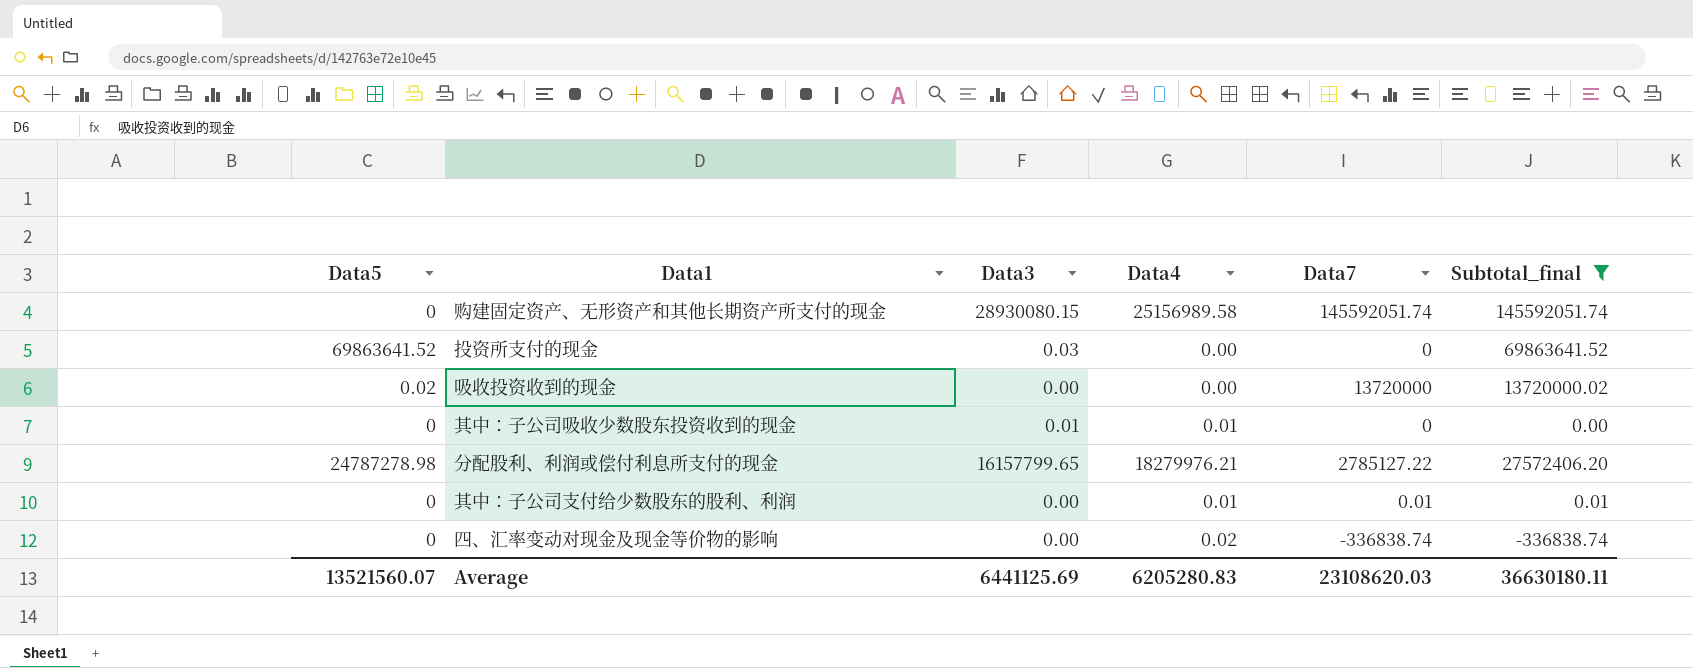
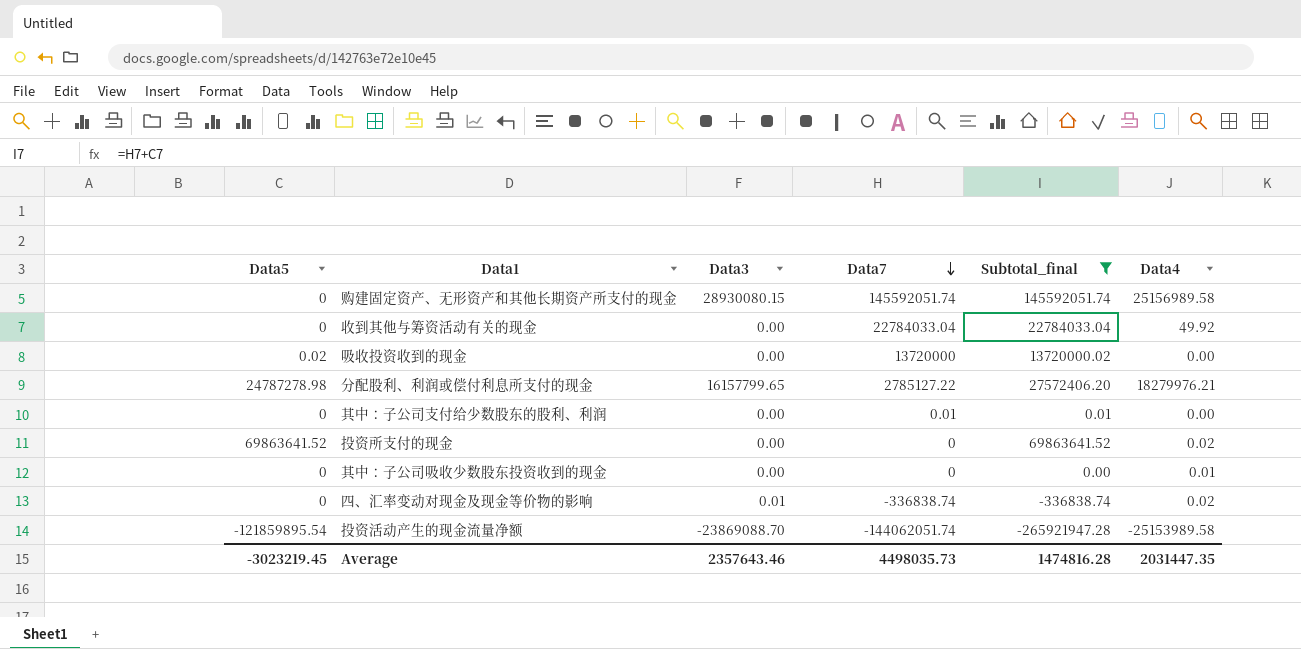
row order: none -> Data7 descending
column Data4 | position: 4 -> 6
row 收到其他与筹资活动有关的现金: none -> 0 | 0.00 | 22784033.04 | 22784033.04 | 49.92
其中：子公司支付给少数股东的股利、利润 | Data4: 0.01 -> 0.00
投资所支付的现金 | Data3: 0.03 -> 0.00
投资所支付的现金 | Data4: 0.00 -> 0.02
其中：子公司吸收少数股东投资收到的现金 | Data3: 0.01 -> 0.00
四、汇率变动对现金及现金等价物的影响 | Data3: 0.00 -> 0.01
row 投资活动产生的现金流量净额: none -> -121859895.54 | -23869088.70 | -144062051.74 | -265921947.28 | -25153989.58
Average | Data5: 13521560.07 -> -3023219.45
Average | Data3: 6441125.69 -> 2357643.46
Average | Data7: 23108620.03 -> 4498035.73
Average | Subtotal_final: 36630180.11 -> 1474816.28
Average | Data4: 6205280.83 -> 2031447.35

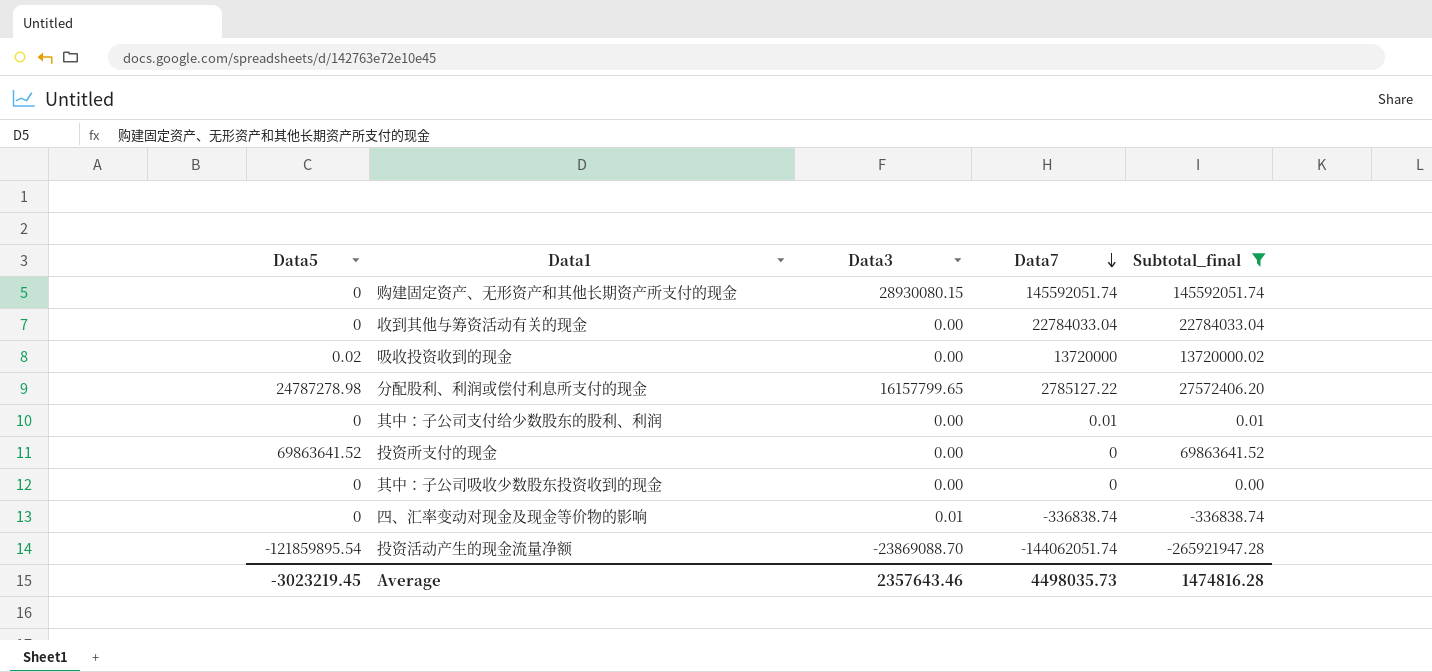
column Data4 | position: 6 -> none

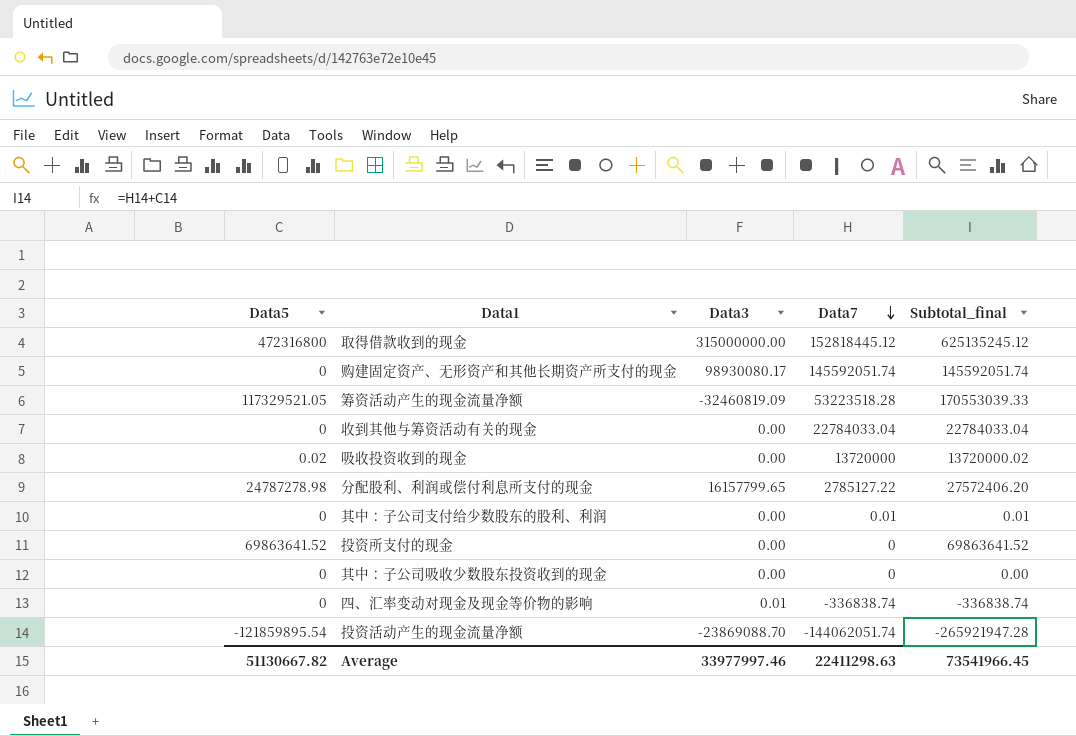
filter: Subtotal_final <= 145592051.74 -> none
购建固定资产、无形资产和其他长期资产所支付的现金 | Data3: 28930080.15 -> 98930080.17
Average | Data5: -3023219.45 -> 51130667.82
Average | Data3: 2357643.46 -> 33977997.46
Average | Data7: 4498035.73 -> 22411298.63
Average | Subtotal_final: 1474816.28 -> 73541966.45

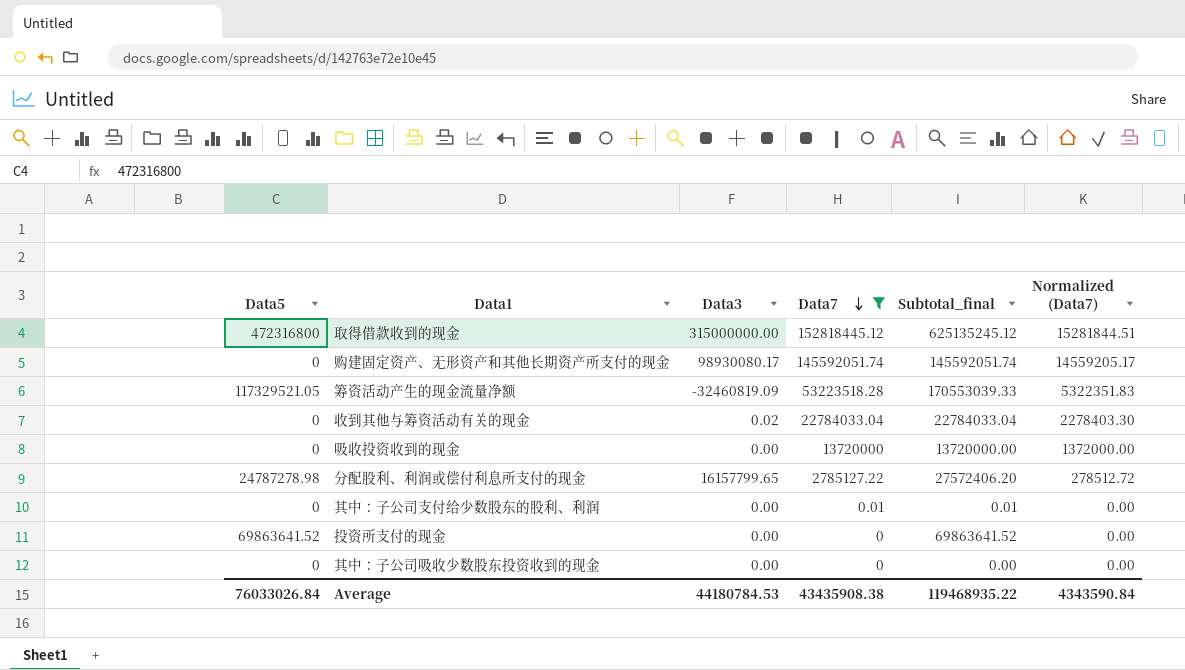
filter: none -> Data7 >= 0
column Normalized (Data7) | formula: none -> [Data7] * 0.1
收到其他与筹资活动有关的现金 | Data3: 0.00 -> 0.02
吸收投资收到的现金 | Data5: 0.02 -> 0
吸收投资收到的现金 | Subtotal_final: 13720000.02 -> 13720000.00
Average | Data5: 51130667.82 -> 76033026.84
Average | Data3: 33977997.46 -> 44180784.53
Average | Data7: 22411298.63 -> 43435908.38
Average | Subtotal_final: 73541966.45 -> 119468935.22

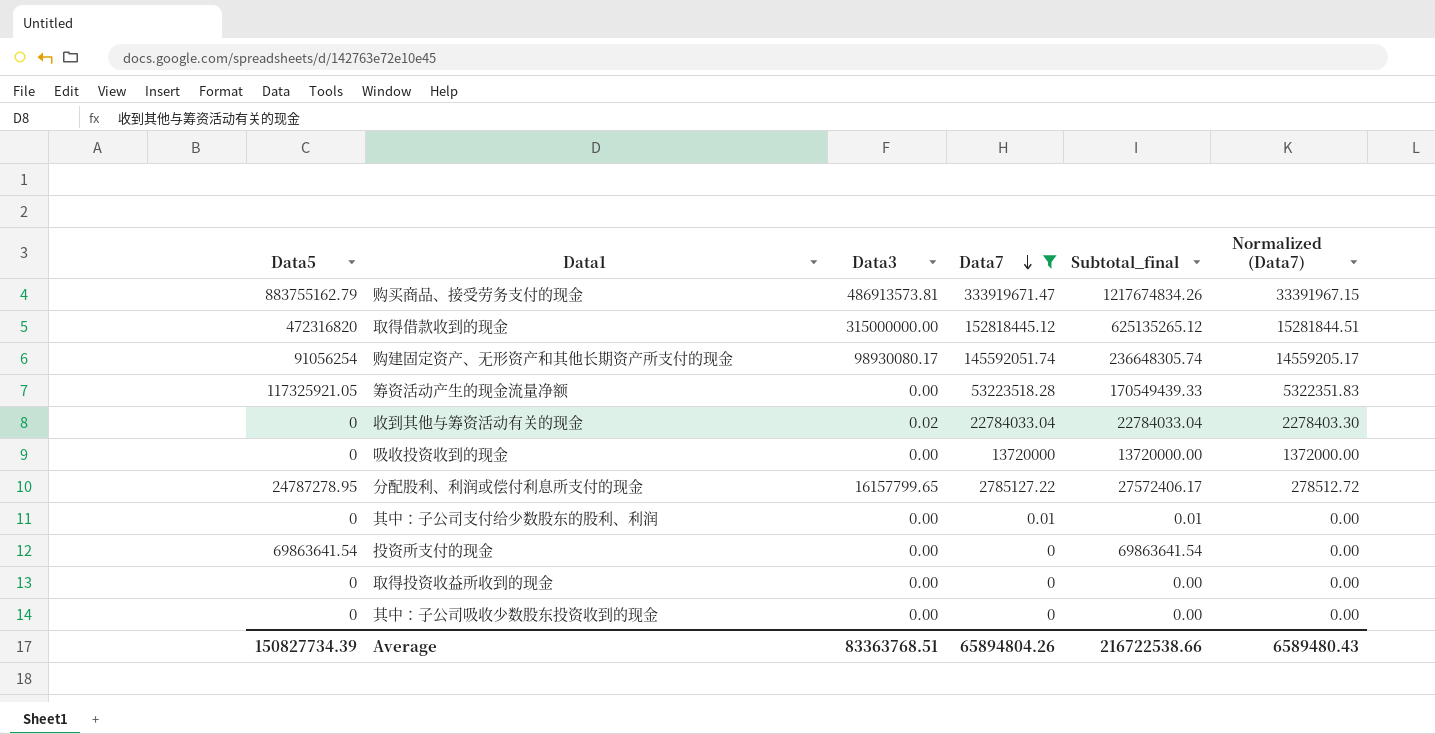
row 购买商品、接受劳务支付的现金: none -> 883755162.79 | 486913573.81 | 333919671.47 | 1217674834.26 | 33391967.15
取得借款收到的现金 | Data5: 472316800 -> 472316820
取得借款收到的现金 | Subtotal_final: 625135245.12 -> 625135265.12
购建固定资产、无形资产和其他长期资产所支付的现金 | Data5: 0 -> 91056254
购建固定资产、无形资产和其他长期资产所支付的现金 | Subtotal_final: 145592051.74 -> 236648305.74
筹资活动产生的现金流量净额 | Data5: 117329521.05 -> 117325921.05
筹资活动产生的现金流量净额 | Data3: -32460819.09 -> 0.00
筹资活动产生的现金流量净额 | Subtotal_final: 170553039.33 -> 170549439.33
分配股利、利润或偿付利息所支付的现金 | Data5: 24787278.98 -> 24787278.95
分配股利、利润或偿付利息所支付的现金 | Subtotal_final: 27572406.20 -> 27572406.17
投资所支付的现金 | Data5: 69863641.52 -> 69863641.54
投资所支付的现金 | Subtotal_final: 69863641.52 -> 69863641.54
row 取得投资收益所收到的现金: none -> 0 | 0.00 | 0 | 0.00 | 0.00
Average | Data5: 76033026.84 -> 150827734.39
Average | Data3: 44180784.53 -> 83363768.51
Average | Data7: 43435908.38 -> 65894804.26
Average | Subtotal_final: 119468935.22 -> 216722538.66
Average | Normalized (Data7): 4343590.84 -> 6589480.43

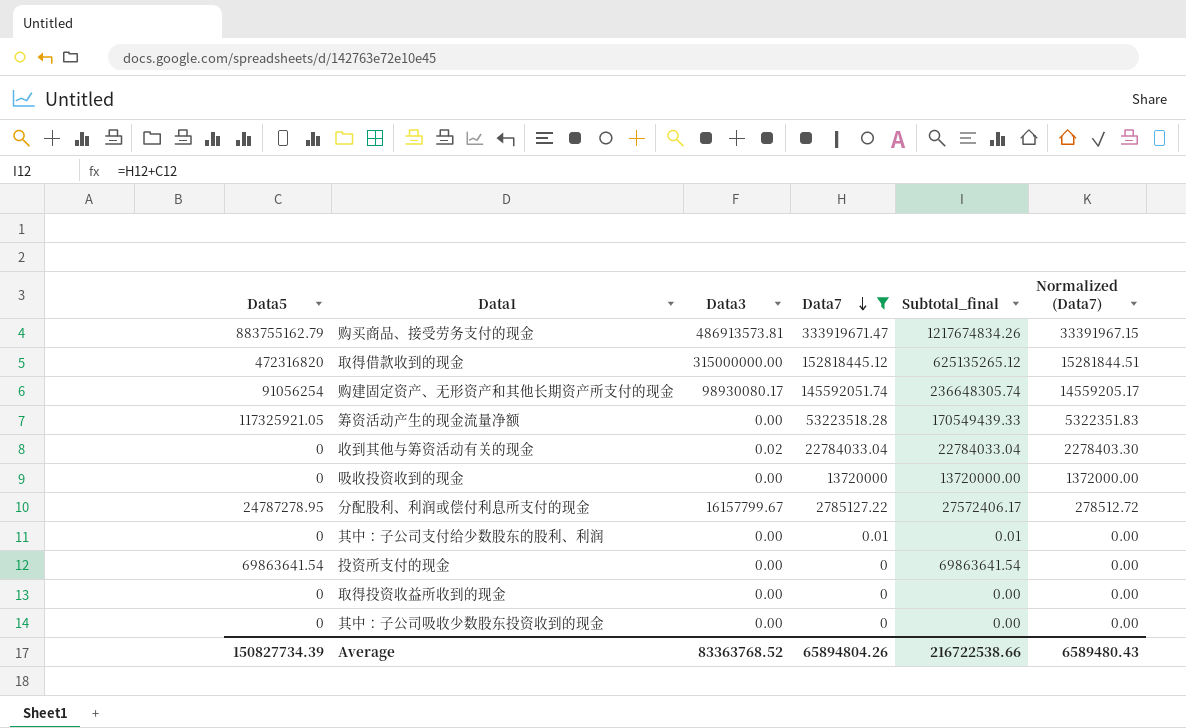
分配股利、利润或偿付利息所支付的现金 | Data3: 16157799.65 -> 16157799.67
Average | Data3: 83363768.51 -> 83363768.52

